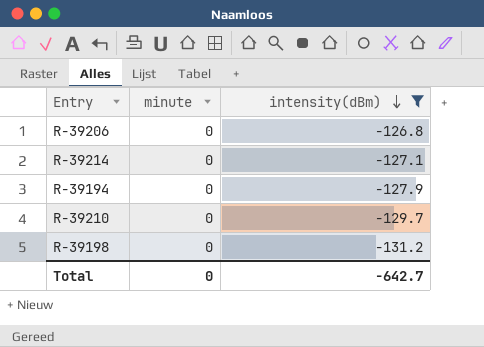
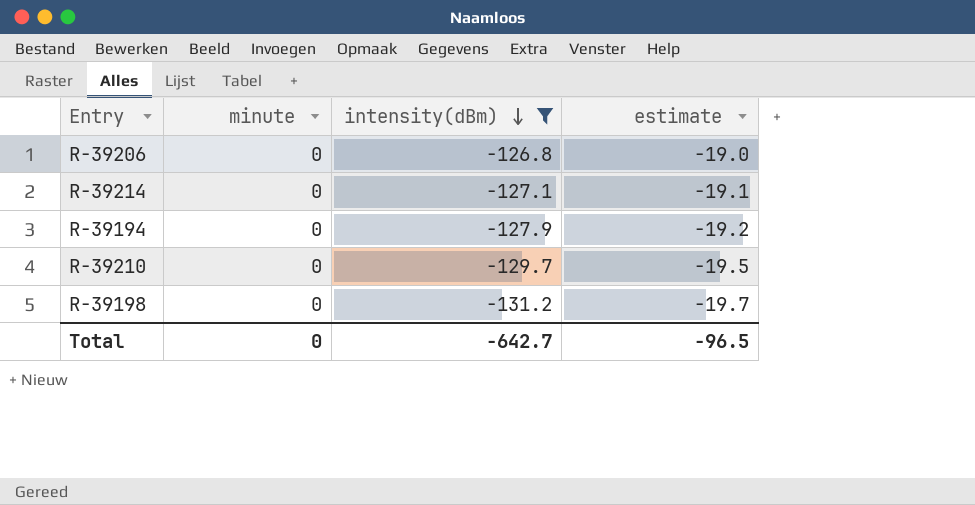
column estimate | formula: none -> [intensity(dBm)] * 0.15

